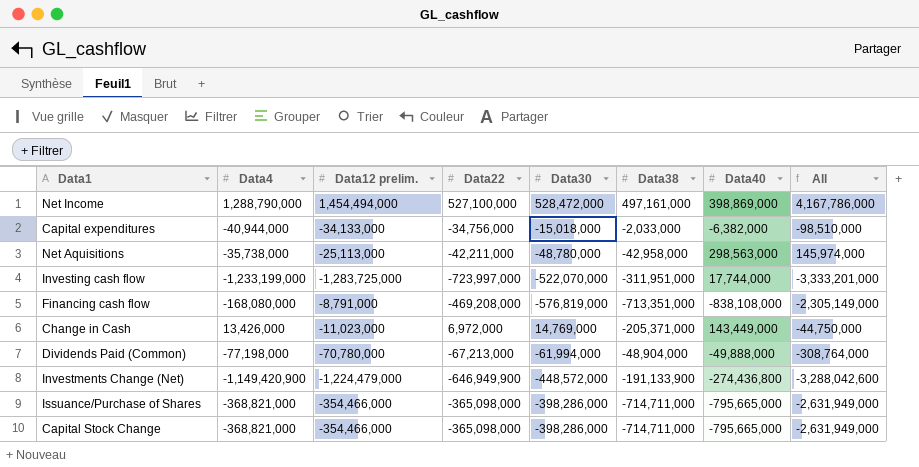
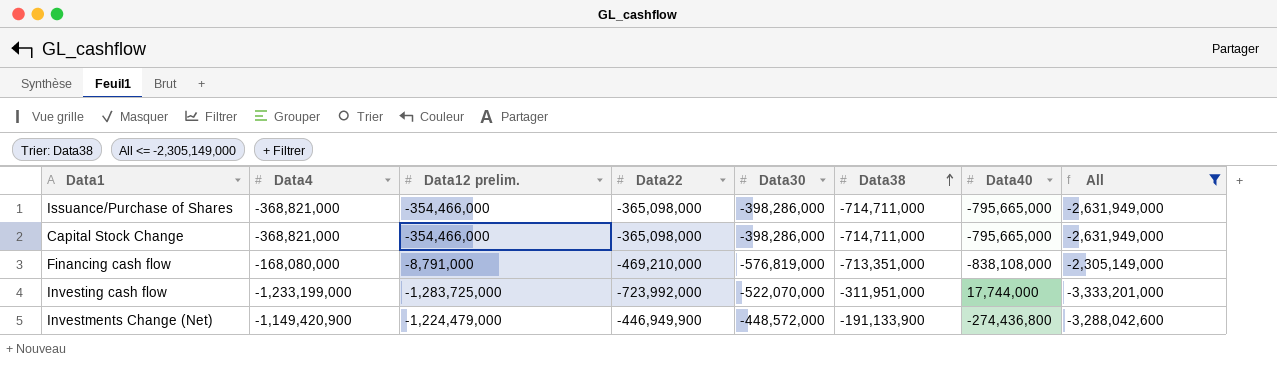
filter: none -> All <= -2,305,149,000
row order: none -> Data38 ascending
Financing cash flow | Data22: -469,208,000 -> -469,210,000
Investing cash flow | Data22: -723,997,000 -> -723,992,000
Investments Change (Net) | Data22: -646,949,900 -> -446,949,900

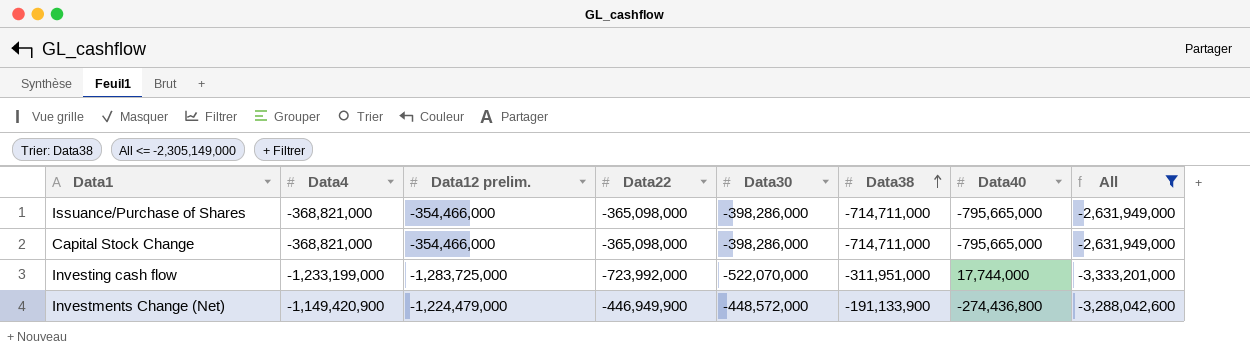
row Financing cash flow: -168,080,000 | -8,791,000 | -469,210,000 | -576,819,000 | -713,351,000 | -838,108,000 | -2,305,149,000 -> none

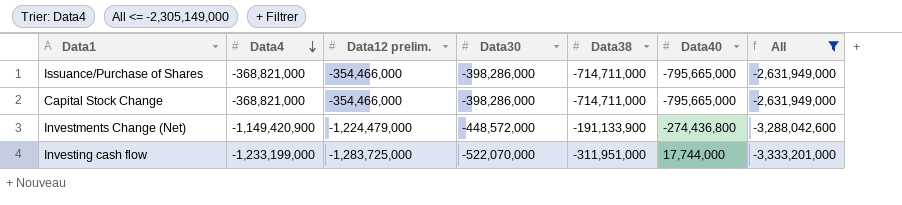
row order: Data38 ascending -> Data4 descending
column Data22 | position: 4 -> none

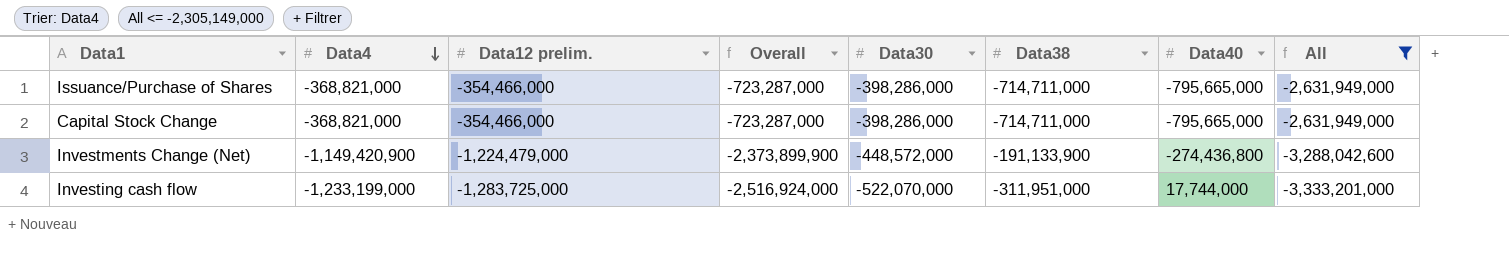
column Overall | formula: none -> [Data4] + [Data12 prelim.]

